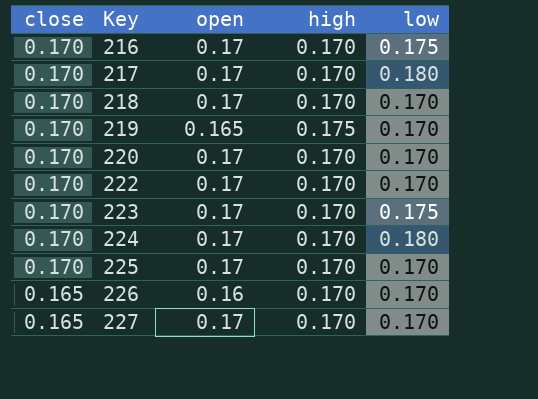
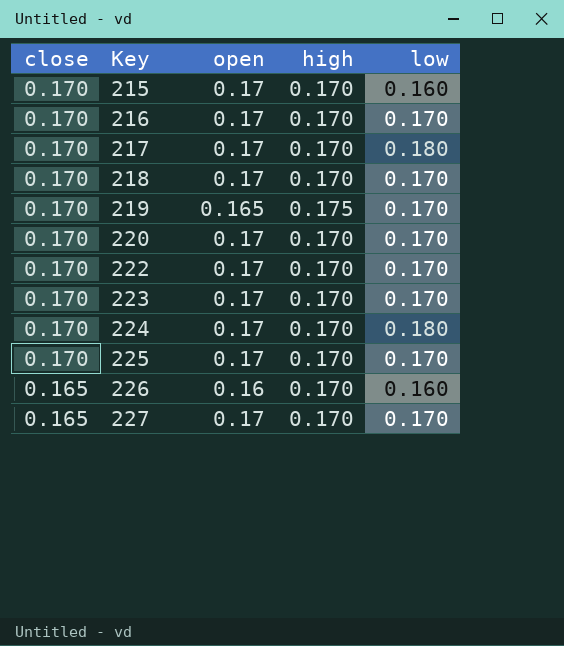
row 215: none -> 0.170 | 0.17 | 0.170 | 0.160
216 | low: 0.175 -> 0.170
223 | low: 0.175 -> 0.170
226 | low: 0.170 -> 0.160

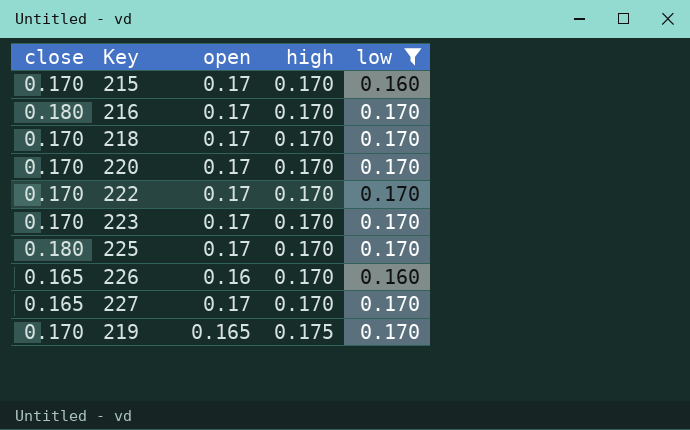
filter: none -> low != 0.180
row order: close descending -> high ascending
216 | close: 0.170 -> 0.180
225 | close: 0.170 -> 0.180

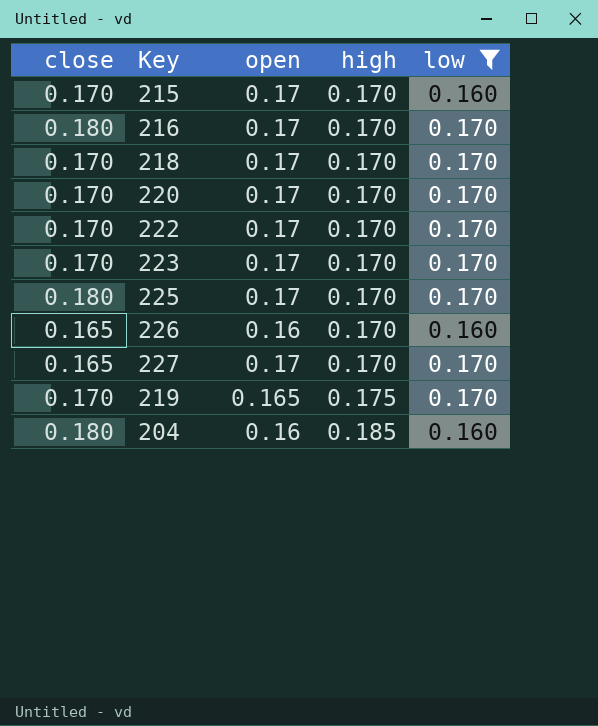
row 204: none -> 0.180 | 0.16 | 0.185 | 0.160

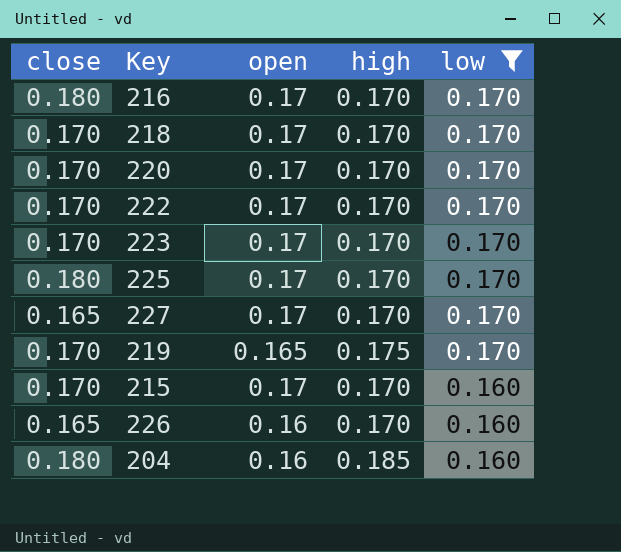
row order: high ascending -> low descending

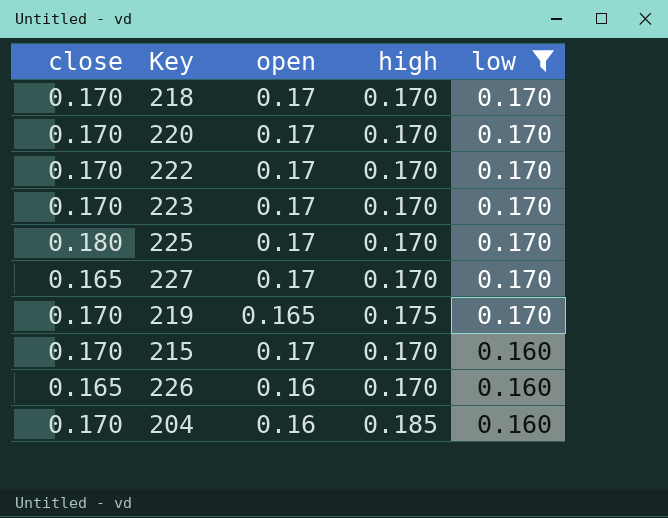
row 216: 0.180 | 0.17 | 0.170 | 0.170 -> none
204 | close: 0.180 -> 0.170

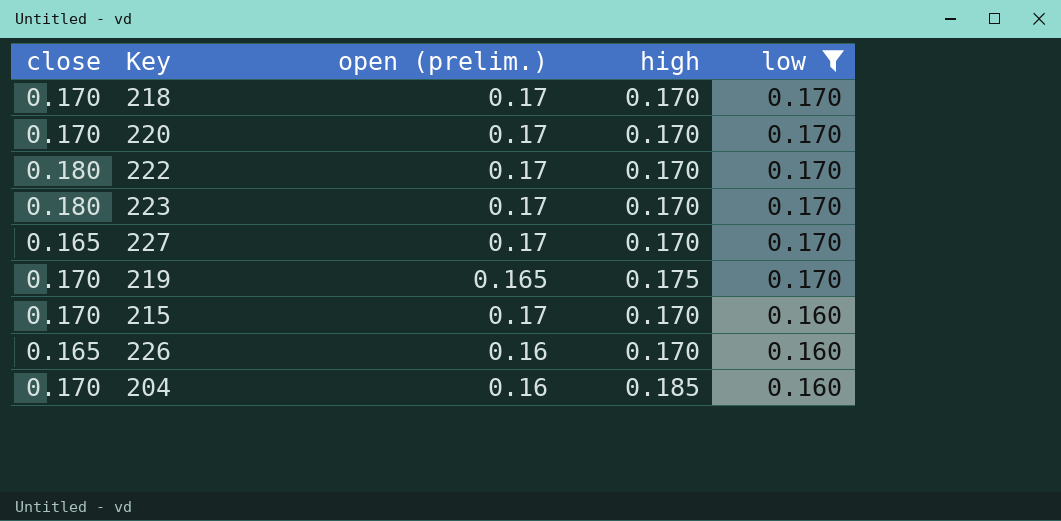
column name: open -> open (prelim.)
row 225: 0.180 | 0.17 | 0.170 | 0.170 -> none
222 | close: 0.170 -> 0.180
223 | close: 0.170 -> 0.180

